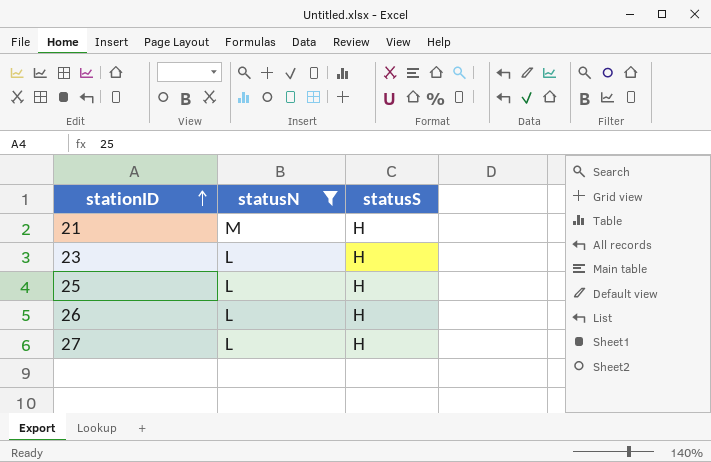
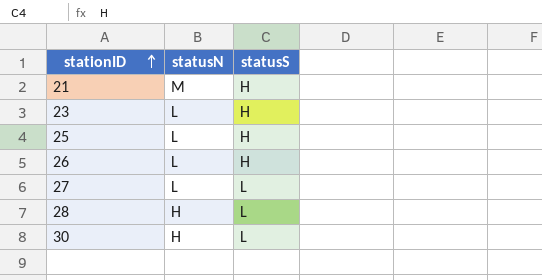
filter: statusN != H -> none
27 | statusS: H -> L

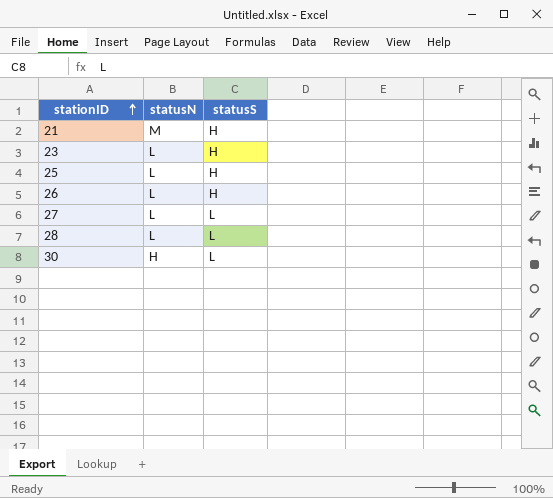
28 | statusN: H -> L

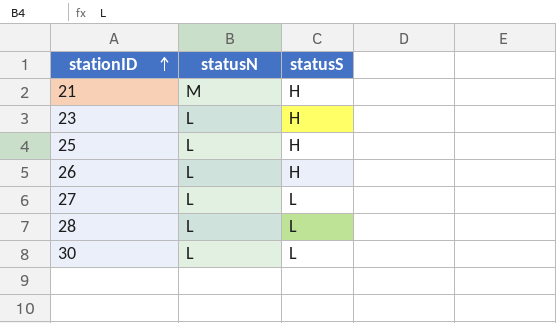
30 | statusN: H -> L

